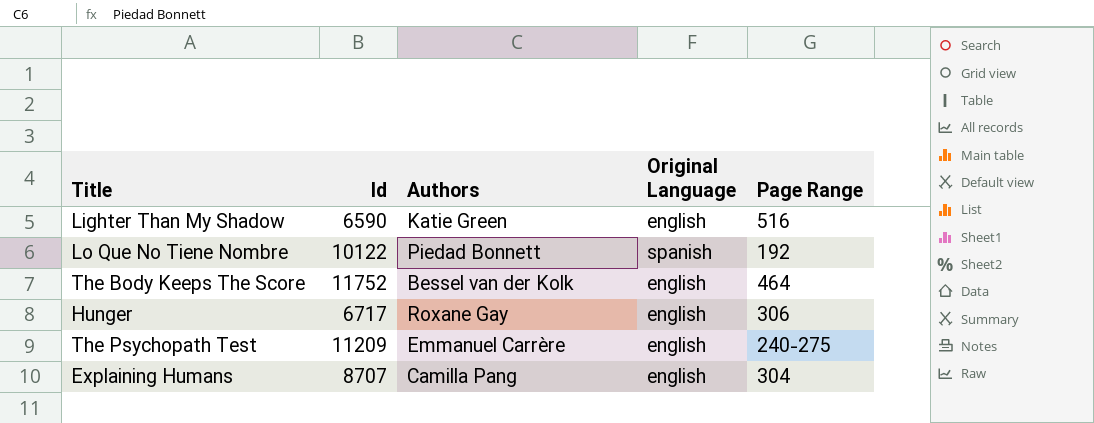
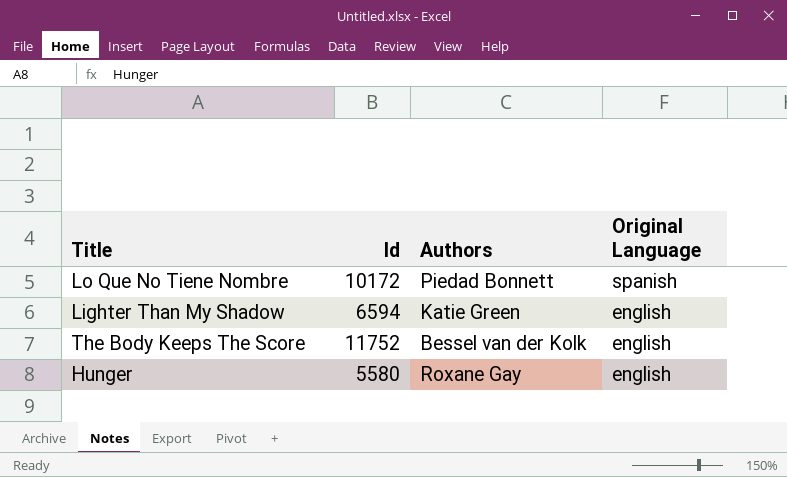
row order: none -> Original Language descending
column Page Range | position: 5 -> none
row The Psychopath Test: 11209 | Emmanuel Carrère | english | 240-275 -> none
row Explaining Humans: 8707 | Camilla Pang | english | 304 -> none
Lo Que No Tiene Nombre | Id: 10122 -> 10172
Lighter Than My Shadow | Id: 6590 -> 6594
Hunger | Id: 6717 -> 5580

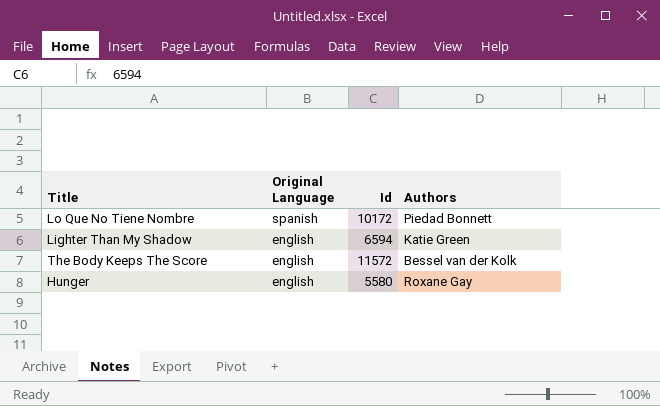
column Original Language | position: 4 -> 2
The Body Keeps The Score | Id: 11752 -> 11572

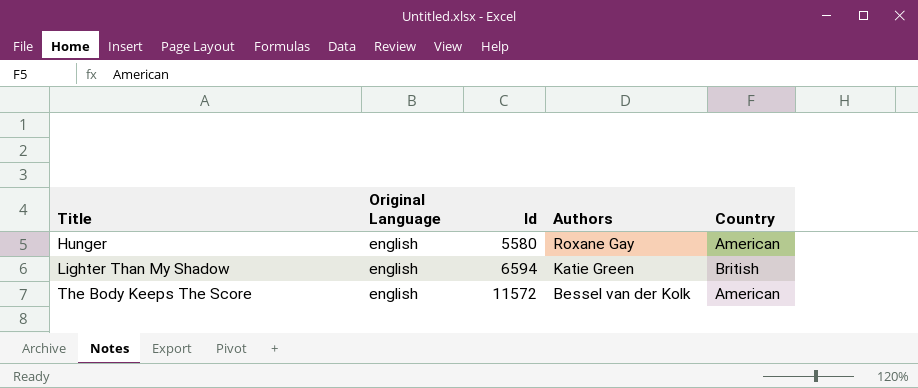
row order: Original Language descending -> Title ascending
column Country | position: none -> 5
row Lo Que No Tiene Nombre: spanish | 10172 | Piedad Bonnett -> none

